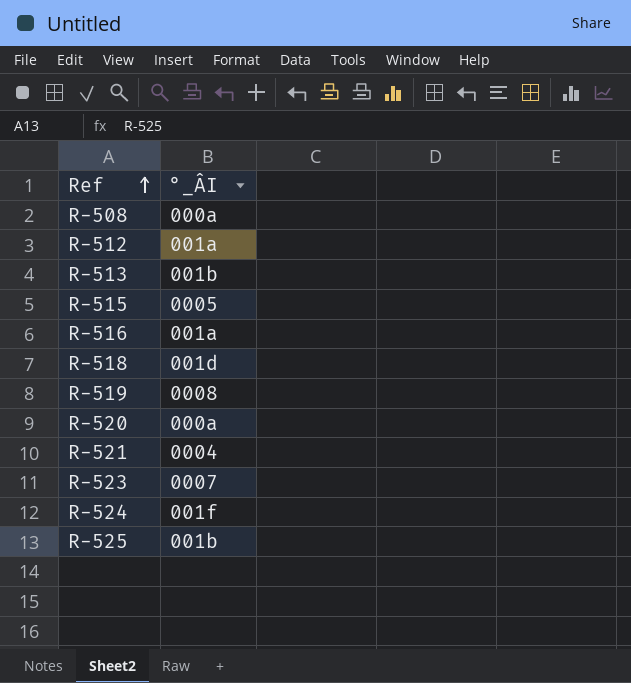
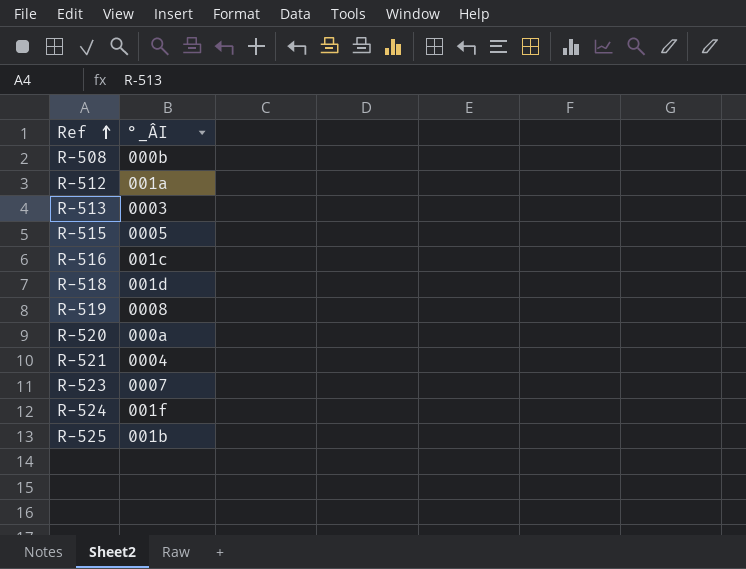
R-508 | °_ÂI: 000a -> 000b
R-513 | °_ÂI: 001b -> 0003
R-516 | °_ÂI: 001a -> 001c

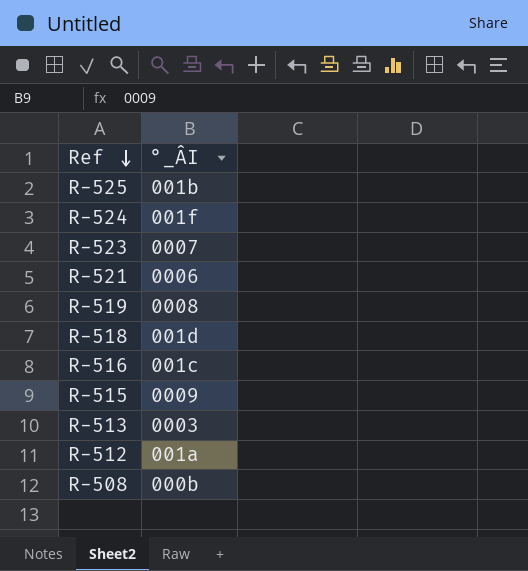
row order: Ref ascending -> Ref descending
row R-520: 000a -> none
R-521 | °_ÂI: 0004 -> 0006
R-515 | °_ÂI: 0005 -> 0009

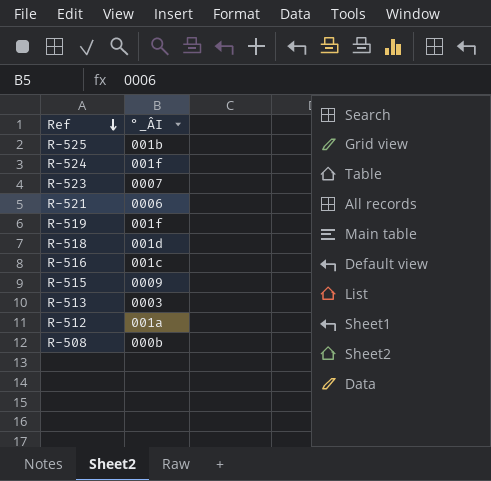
R-519 | °_ÂI: 0008 -> 001f

